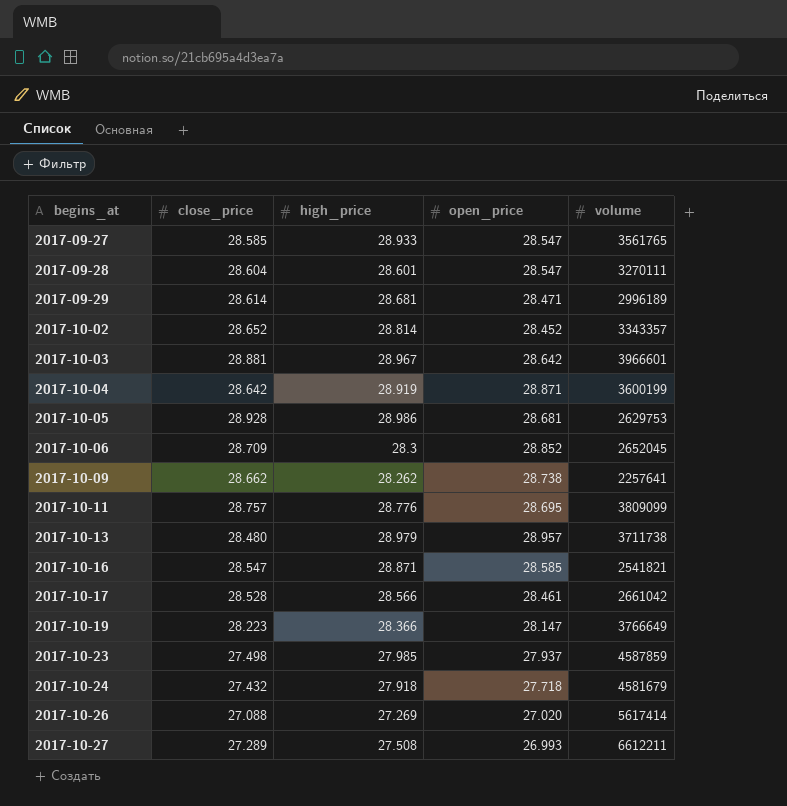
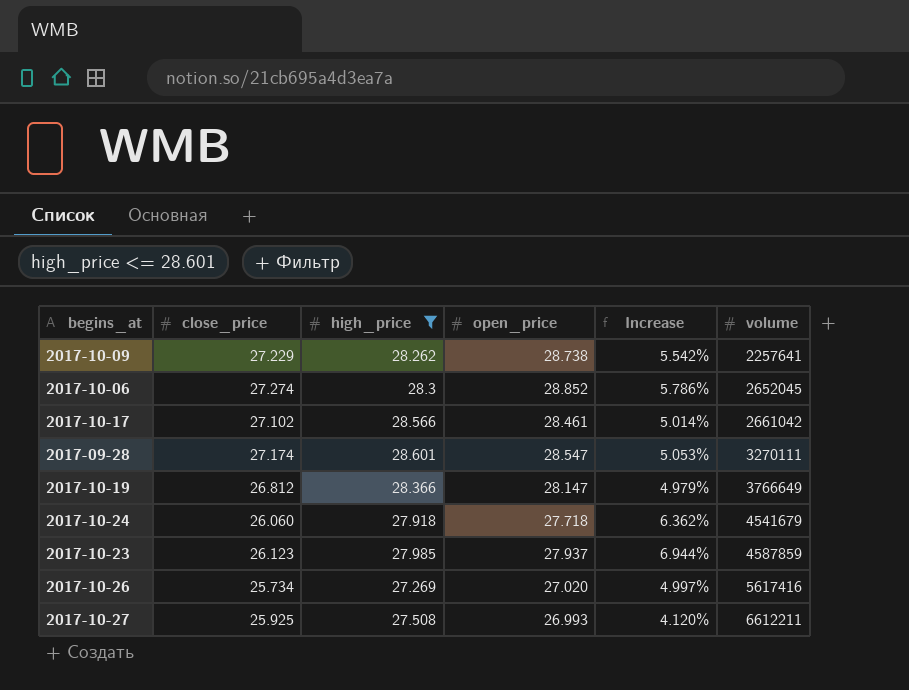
filter: none -> high_price <= 28.601
row order: begins_at ascending -> volume ascending
column Increase | formula: none -> ([open_price] - [close_price]) / [close_price]
2017-10-09 | close_price: 28.662 -> 27.229
2017-10-06 | close_price: 28.709 -> 27.274
2017-10-17 | close_price: 28.528 -> 27.102
2017-09-28 | close_price: 28.604 -> 27.174
2017-10-19 | close_price: 28.223 -> 26.812
2017-10-24 | close_price: 27.432 -> 26.060
2017-10-24 | volume: 4581679 -> 4541679
2017-10-23 | close_price: 27.498 -> 26.123
2017-10-26 | close_price: 27.088 -> 25.734
2017-10-26 | volume: 5617414 -> 5617416
2017-10-27 | close_price: 27.289 -> 25.925

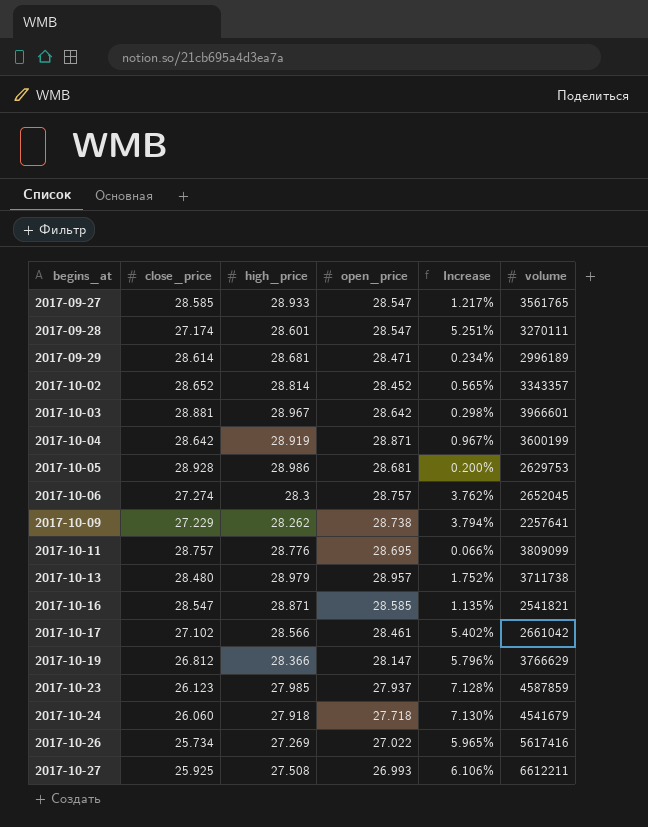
filter: high_price <= 28.601 -> none
row order: volume ascending -> begins_at ascending
column Increase | formula: ([open_price] - [close_price]) / [close_price] -> ([high_price] - [close_price]) / [close_price]
2017-10-06 | open_price: 28.852 -> 28.757
2017-10-19 | volume: 3766649 -> 3766629
2017-10-26 | open_price: 27.020 -> 27.022

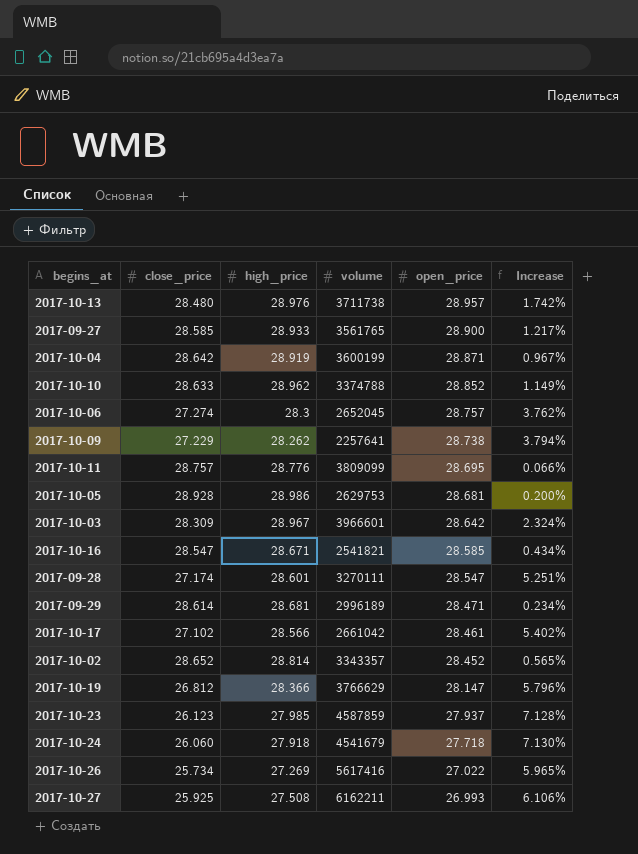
row order: begins_at ascending -> open_price descending
column volume | position: 6 -> 4
2017-10-13 | high_price: 28.979 -> 28.976
2017-10-13 | Increase: 1.752% -> 1.742%
2017-09-27 | open_price: 28.547 -> 28.900
row 2017-10-10: none -> 28.633 | 28.962 | 3374788 | 28.852 | 1.149%
2017-10-03 | close_price: 28.881 -> 28.309
2017-10-03 | Increase: 0.298% -> 2.324%
2017-10-16 | high_price: 28.871 -> 28.671
2017-10-16 | Increase: 1.135% -> 0.434%
2017-10-27 | volume: 6612211 -> 6162211

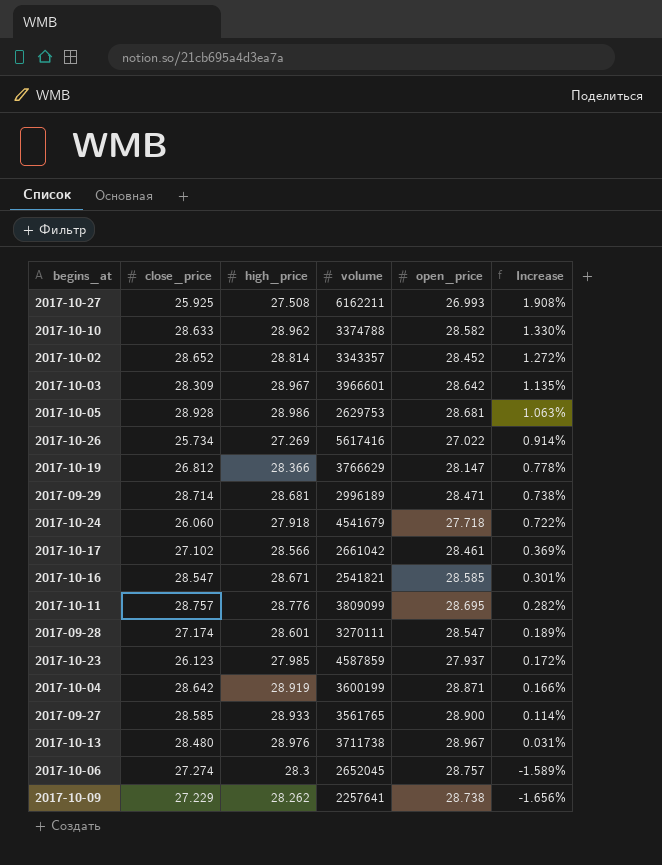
row order: open_price descending -> Increase descending
column Increase | formula: ([high_price] - [close_price]) / [close_price] -> ([high_price] - [open_price]) / [open_price]
2017-10-10 | open_price: 28.852 -> 28.582
2017-09-29 | close_price: 28.614 -> 28.714
2017-10-13 | open_price: 28.957 -> 28.967

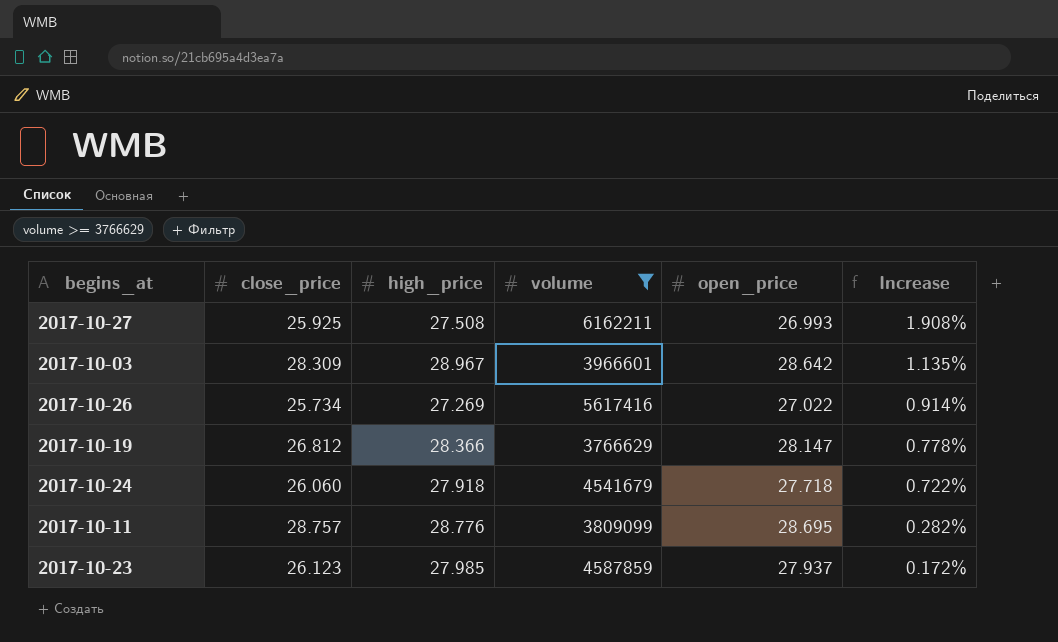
filter: none -> volume >= 3766629

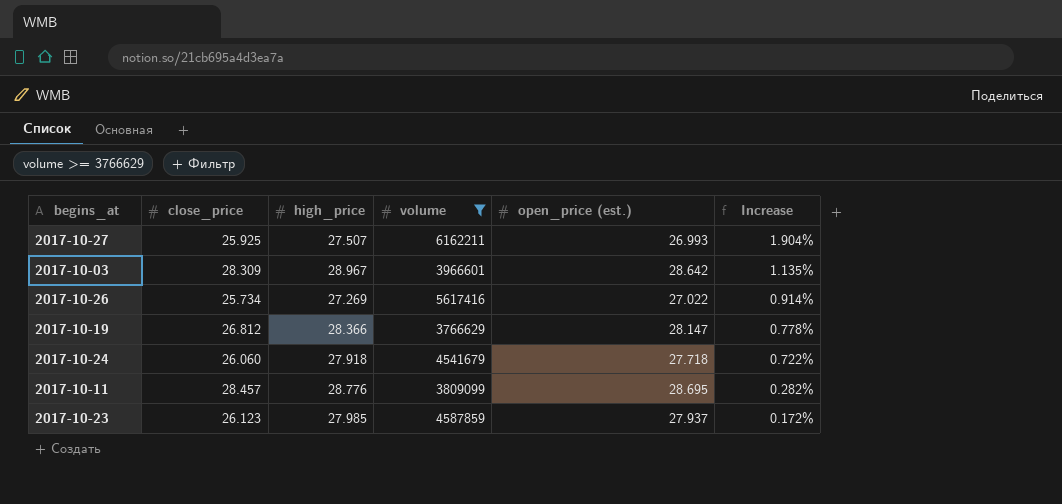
column name: open_price -> open_price (est.)
2017-10-27 | high_price: 27.508 -> 27.507
2017-10-27 | Increase: 1.908% -> 1.904%
2017-10-11 | close_price: 28.757 -> 28.457

